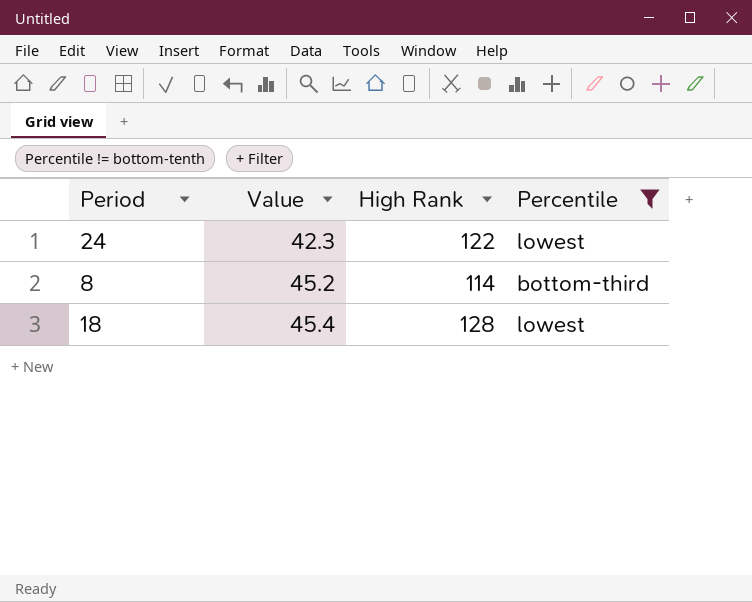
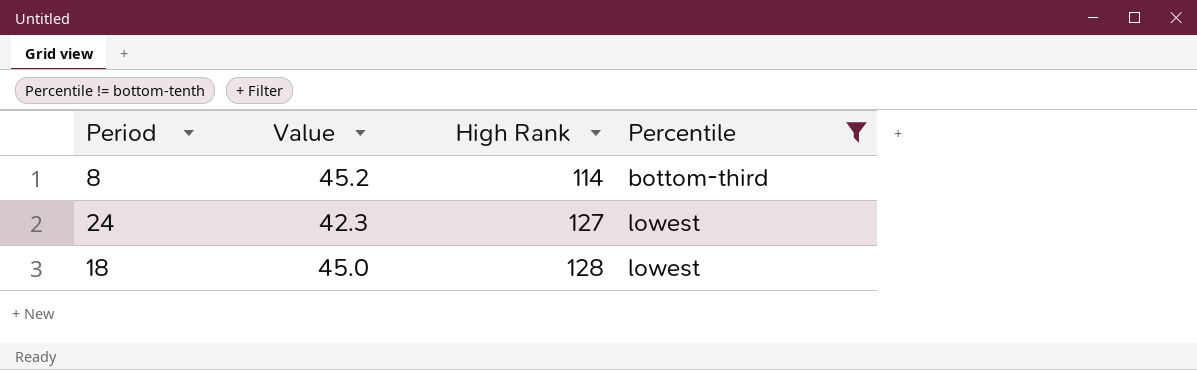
row order: Value ascending -> High Rank ascending
24 | High Rank: 122 -> 127
18 | Value: 45.4 -> 45.0

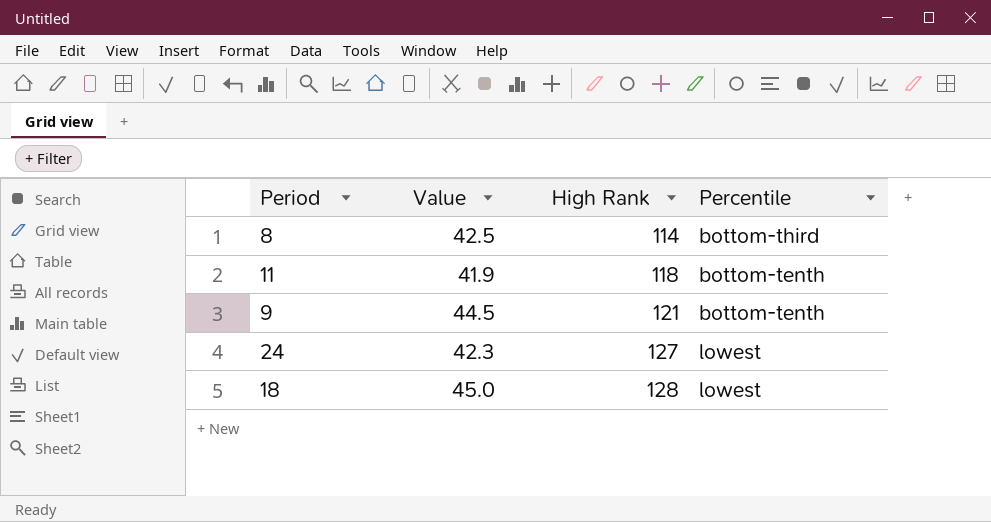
filter: Percentile != bottom-tenth -> none
8 | Value: 45.2 -> 42.5

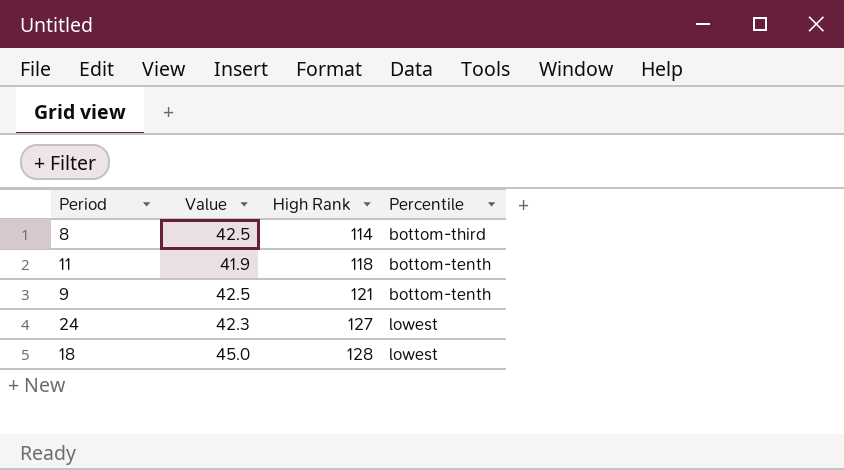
9 | Value: 44.5 -> 42.5

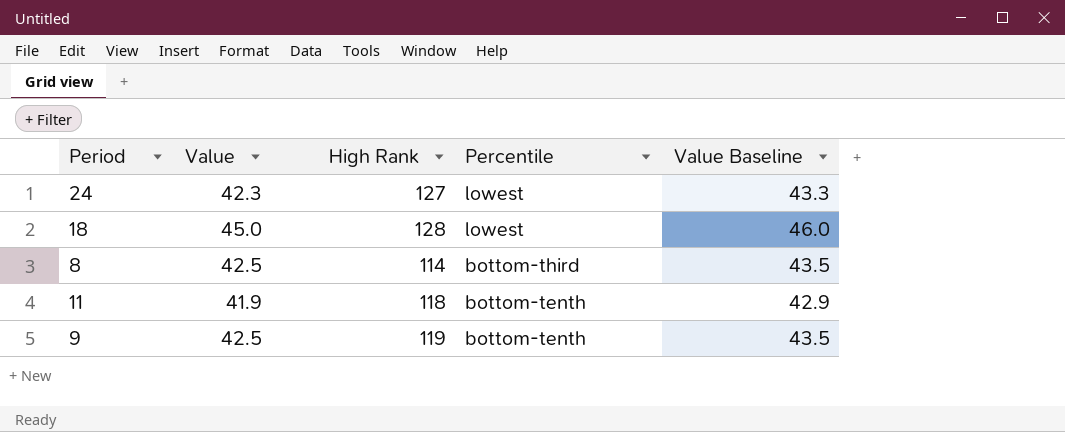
row order: High Rank ascending -> Percentile descending
column Value Baseline | formula: none -> [Value] + 1
9 | High Rank: 121 -> 119

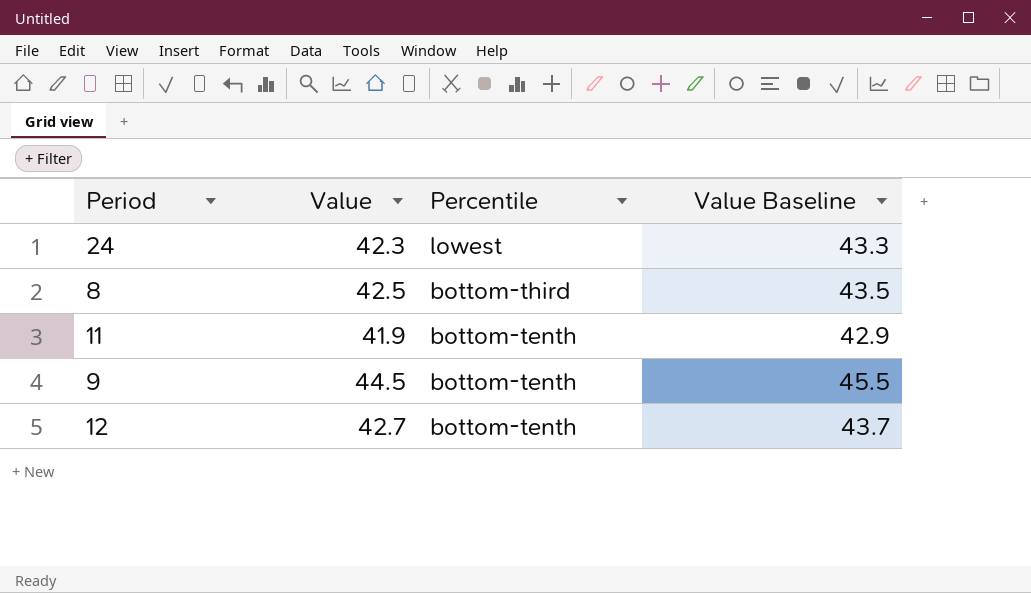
column High Rank | position: 3 -> none
row 18: 45.0 | 128 | lowest | 46.0 -> none
9 | Value: 42.5 -> 44.5
9 | Value Baseline: 43.5 -> 45.5
row 12: none -> 42.7 | bottom-tenth | 43.7

